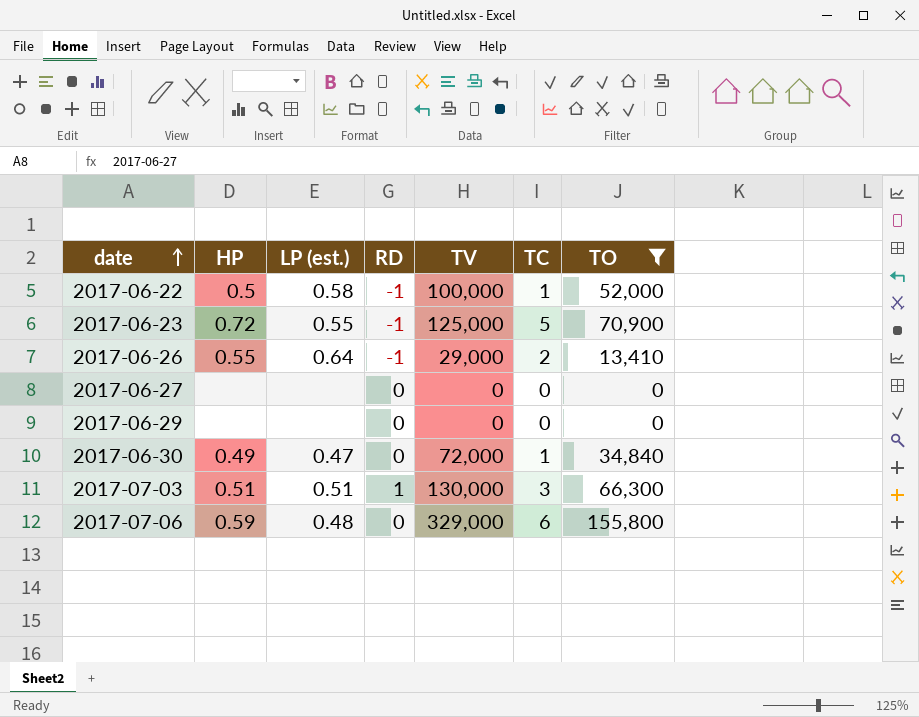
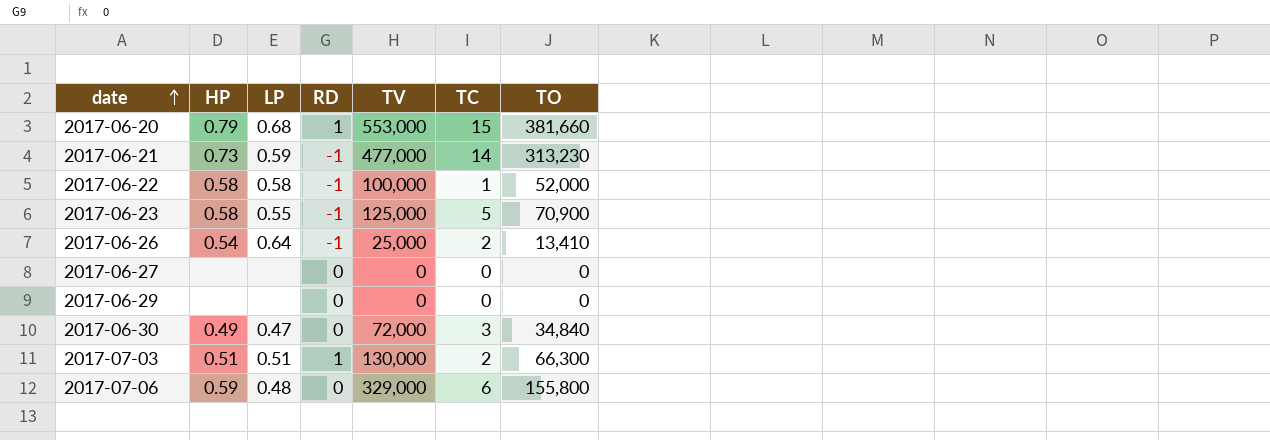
filter: TO <= 155,800 -> none
column name: LP (est.) -> LP
2017-06-22 | HP: 0.5 -> 0.58
2017-06-23 | HP: 0.72 -> 0.58
2017-06-26 | HP: 0.55 -> 0.54
2017-06-26 | TV: 29,000 -> 25,000
2017-06-30 | TC: 1 -> 3
2017-07-03 | TC: 3 -> 2

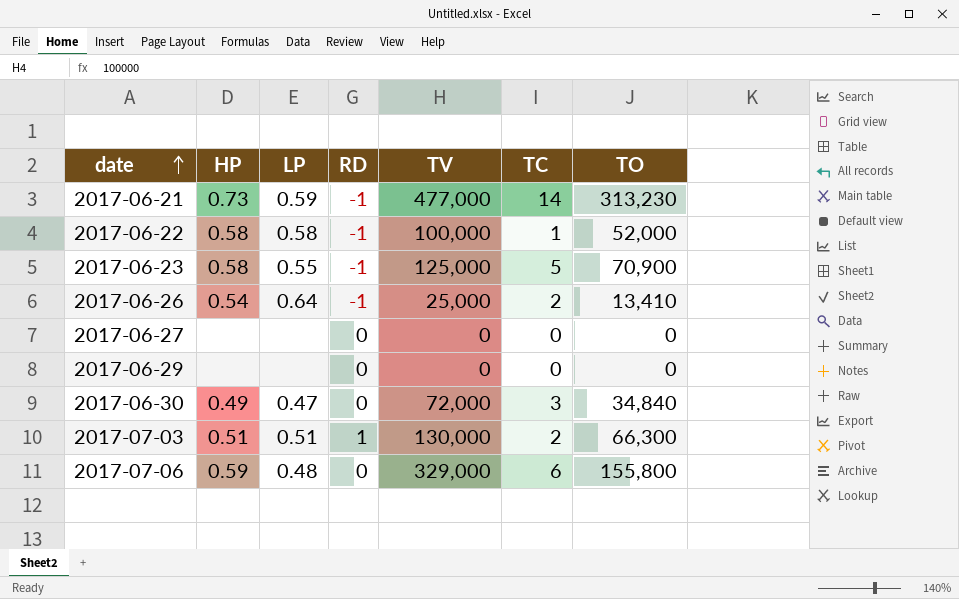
row 2017-06-20: 0.79 | 0.68 | 1 | 553,000 | 15 | 381,660 -> none

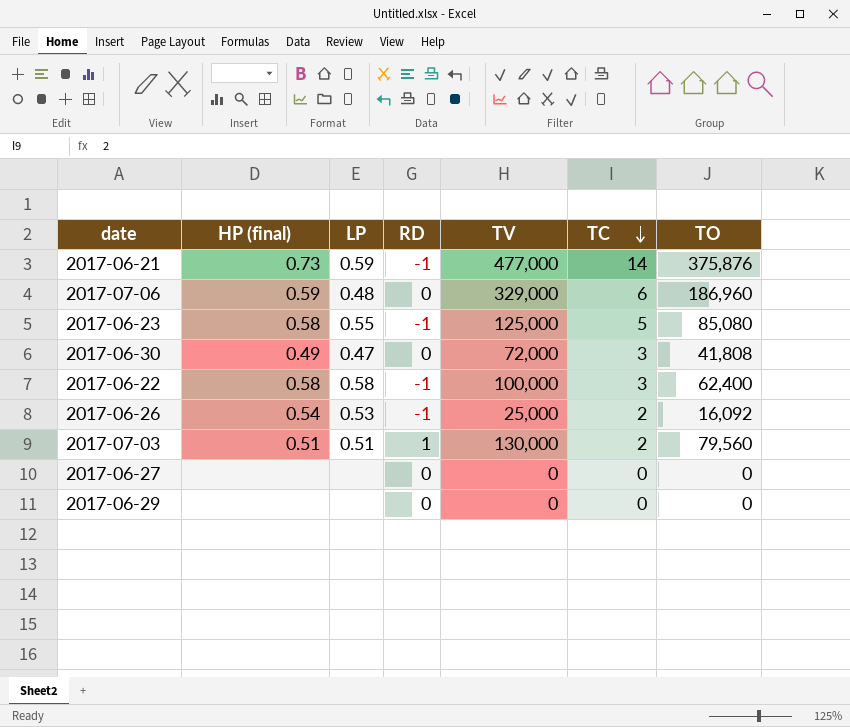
row order: date ascending -> TC descending
column name: HP -> HP (final)
2017-06-21 | TO: 313,230 -> 375,876
2017-07-06 | TO: 155,800 -> 186,960
2017-06-23 | TO: 70,900 -> 85,080
2017-06-30 | TO: 34,840 -> 41,808
2017-06-22 | TC: 1 -> 3
2017-06-22 | TO: 52,000 -> 62,400
2017-06-26 | LP: 0.64 -> 0.53
2017-06-26 | TO: 13,410 -> 16,092
2017-07-03 | TO: 66,300 -> 79,560

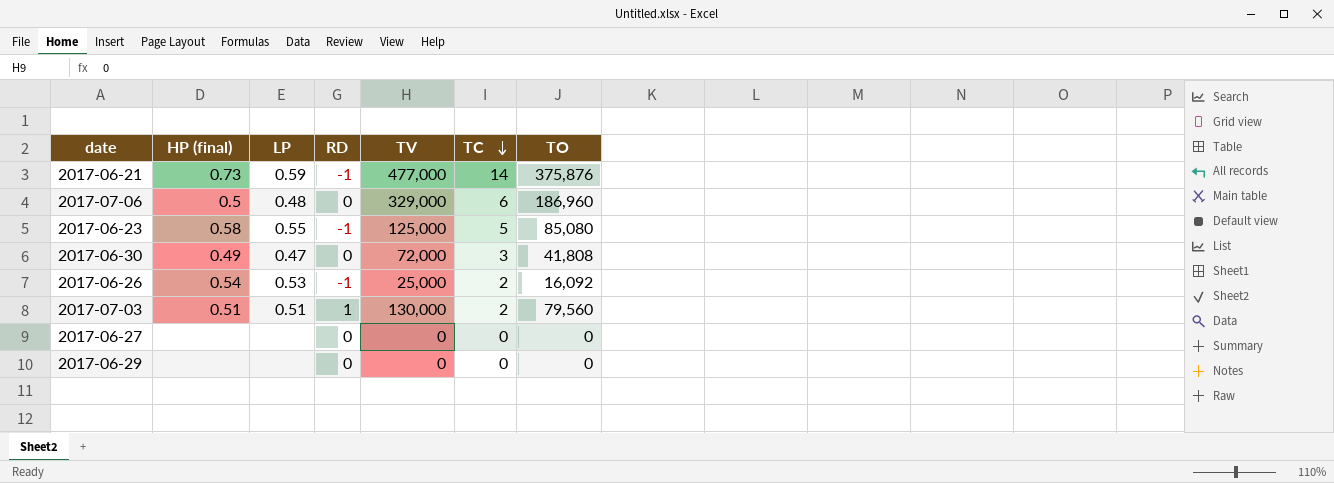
row 2017-06-22: 0.58 | 0.58 | -1 | 100,000 | 3 | 62,400 -> none
2017-07-06 | HP (final): 0.59 -> 0.5

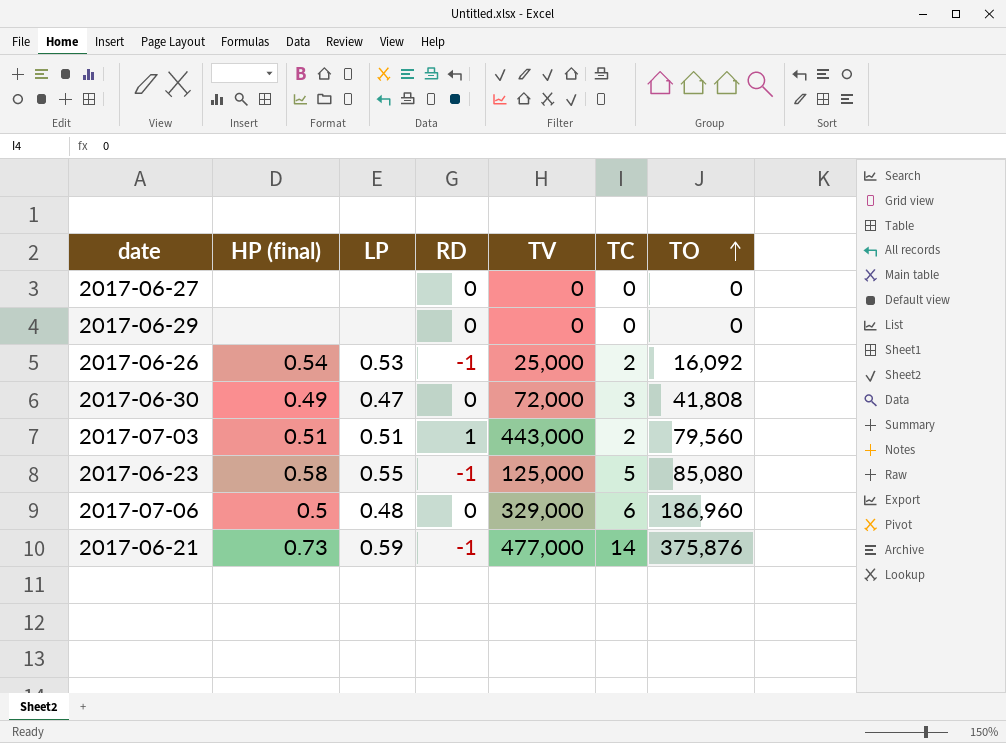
row order: TC descending -> TO ascending
2017-07-03 | TV: 130,000 -> 443,000

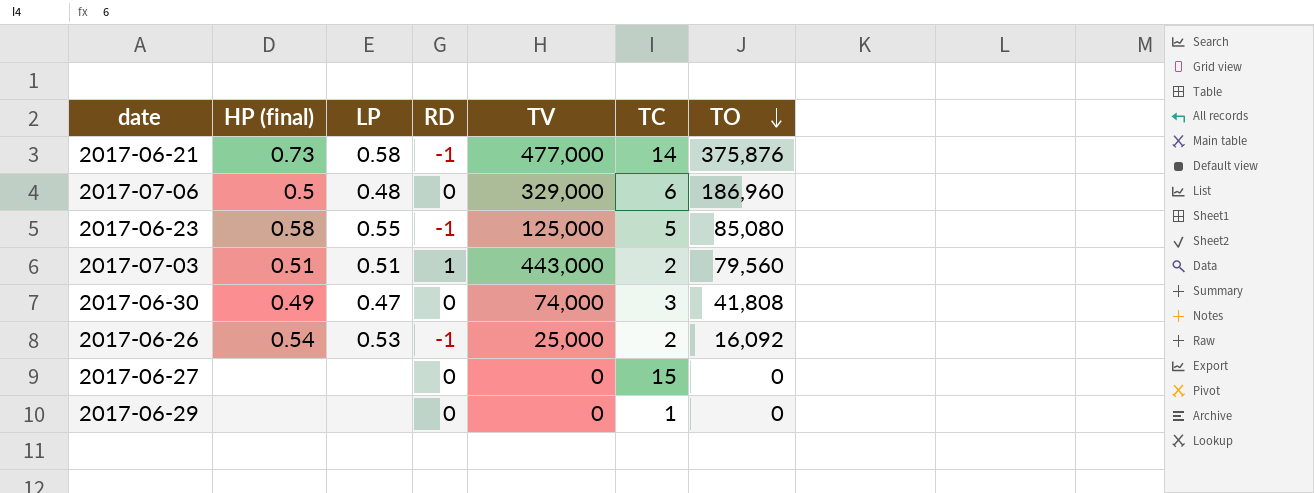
row order: TO ascending -> TO descending
2017-06-21 | LP: 0.59 -> 0.58
2017-06-30 | TV: 72,000 -> 74,000
2017-06-27 | TC: 0 -> 15
2017-06-29 | TC: 0 -> 1

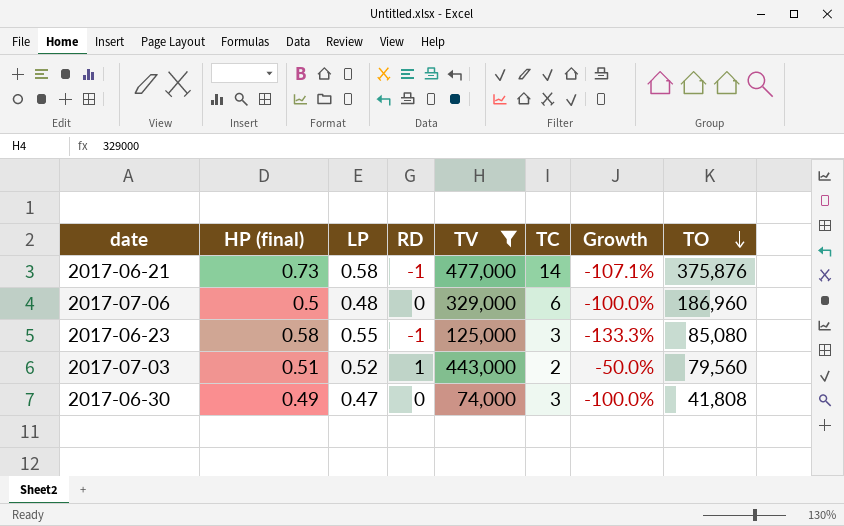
filter: none -> TV >= 74,000
column Growth | formula: none -> ([RD] - [TC]) / [TC]
2017-06-23 | TC: 5 -> 3
2017-07-03 | LP: 0.51 -> 0.52

